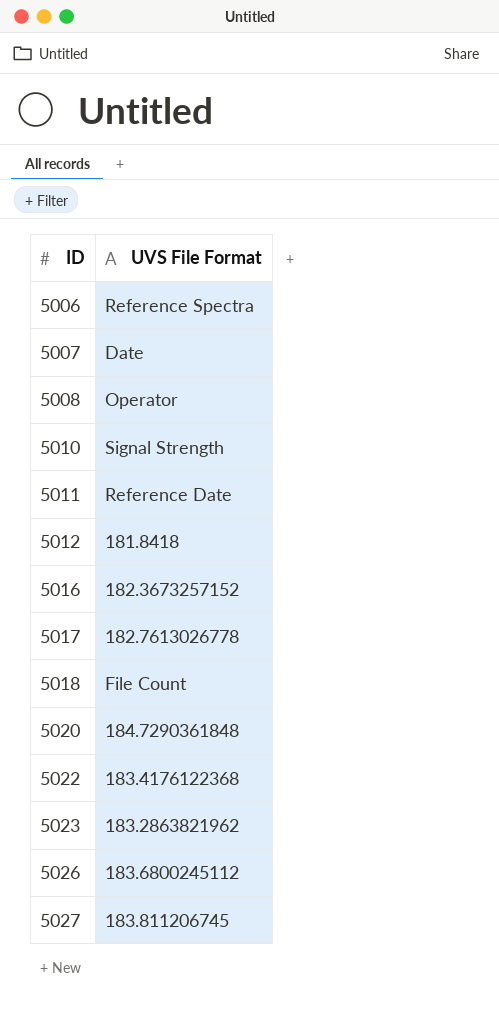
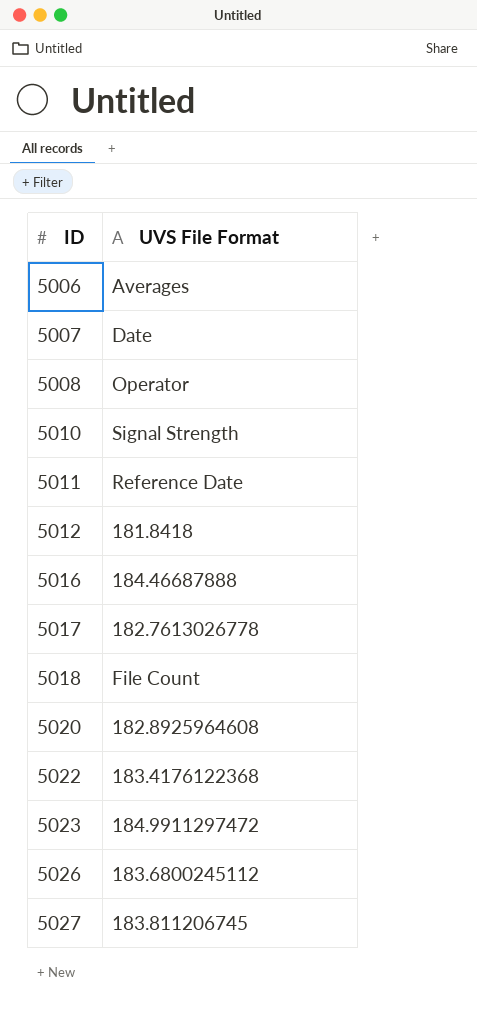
5006 | UVS File Format: Reference Spectra -> Averages
5016 | UVS File Format: 182.3673257152 -> 184.46687888
5020 | UVS File Format: 184.7290361848 -> 182.8925964608
5023 | UVS File Format: 183.2863821962 -> 184.9911297472

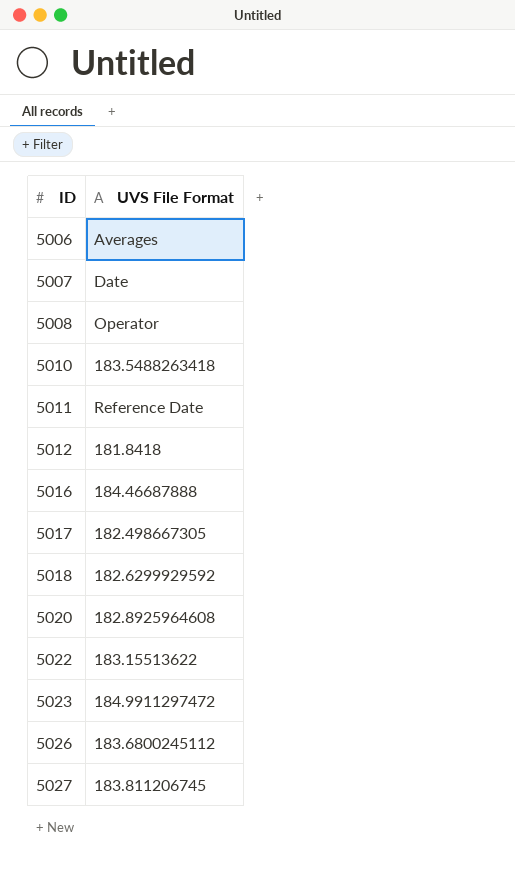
5010 | UVS File Format: Signal Strength -> 183.5488263418
5017 | UVS File Format: 182.7613026778 -> 182.498667305
5018 | UVS File Format: File Count -> 182.6299929592
5022 | UVS File Format: 183.4176122368 -> 183.15513622

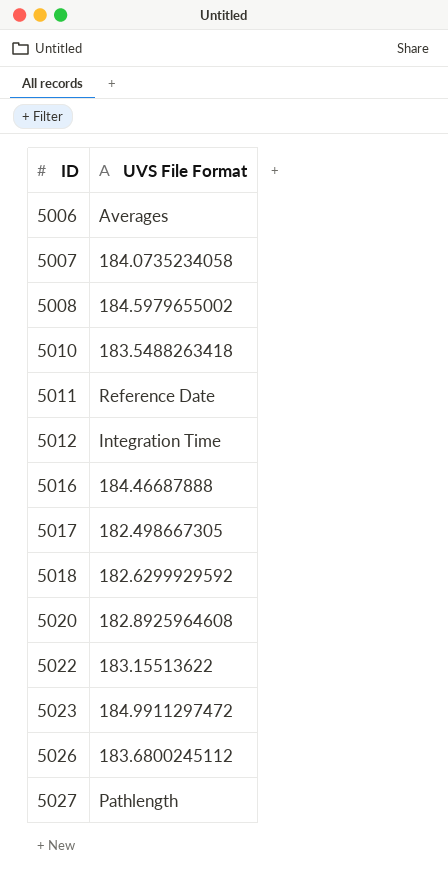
5007 | UVS File Format: Date -> 184.0735234058
5008 | UVS File Format: Operator -> 184.5979655002
5012 | UVS File Format: 181.8418 -> Integration Time
5027 | UVS File Format: 183.811206745 -> Pathlength

